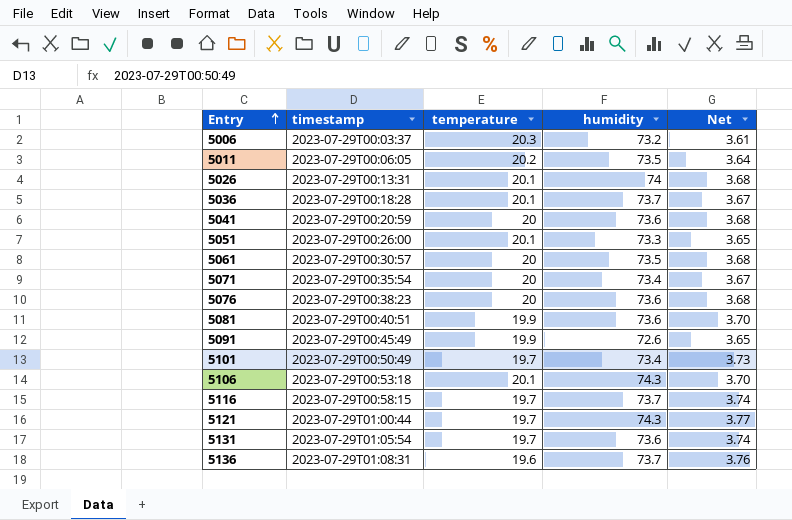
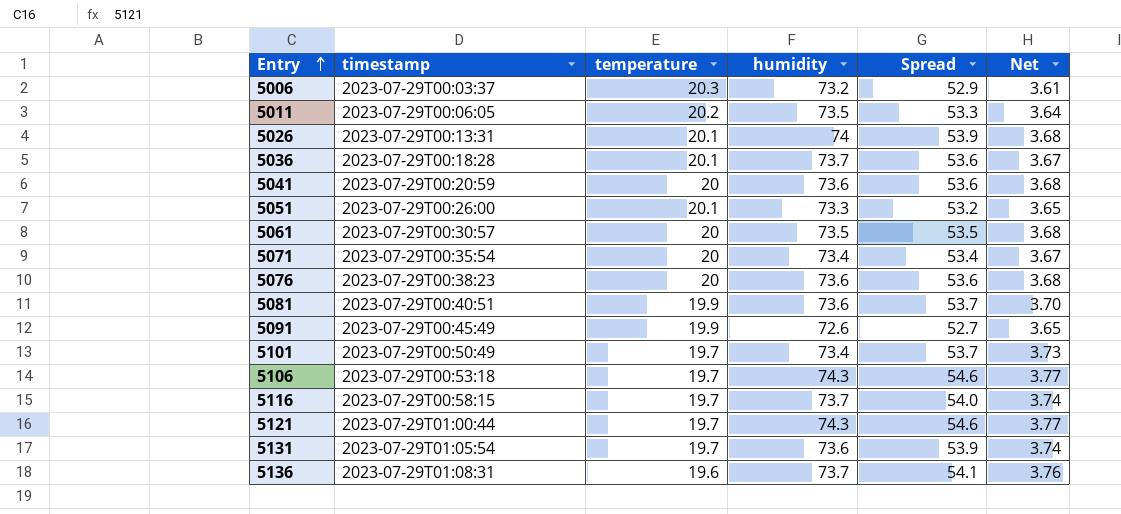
column Spread | formula: none -> [humidity] - [temperature]
5106 | temperature: 20.1 -> 19.7
5106 | Net: 3.70 -> 3.77

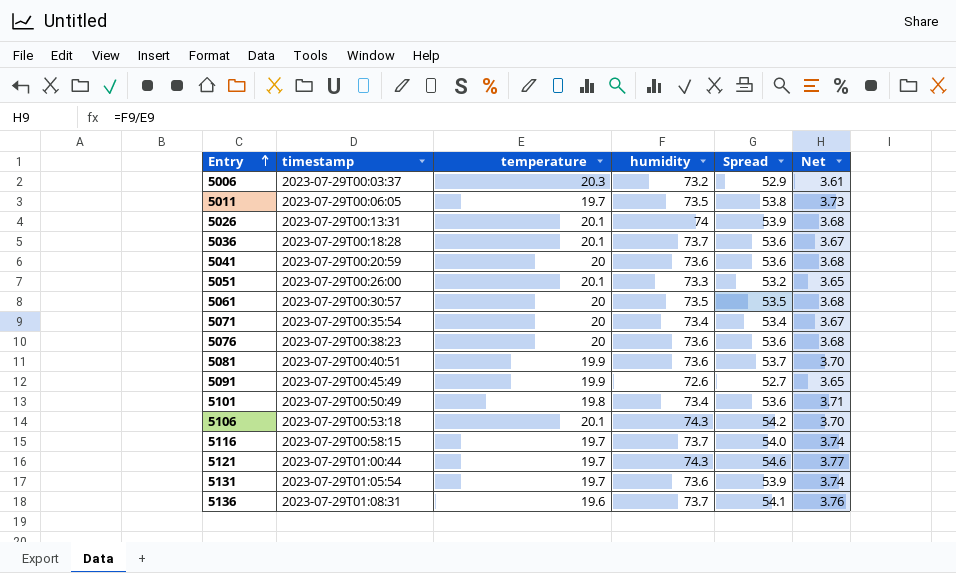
5011 | temperature: 20.2 -> 19.7
5011 | Spread: 53.3 -> 53.8
5011 | Net: 3.64 -> 3.73
5101 | temperature: 19.7 -> 19.8
5101 | Spread: 53.7 -> 53.6
5101 | Net: 3.73 -> 3.71
5106 | temperature: 19.7 -> 20.1
5106 | Spread: 54.6 -> 54.2
5106 | Net: 3.77 -> 3.70

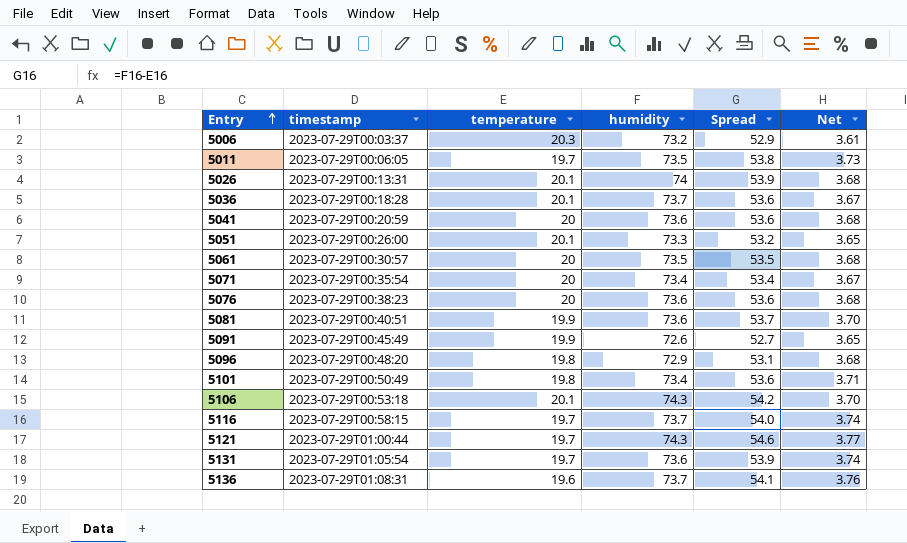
row 5096: none -> 2023-07-29T00:48:20 | 19.8 | 72.9 | 53.1 | 3.68

